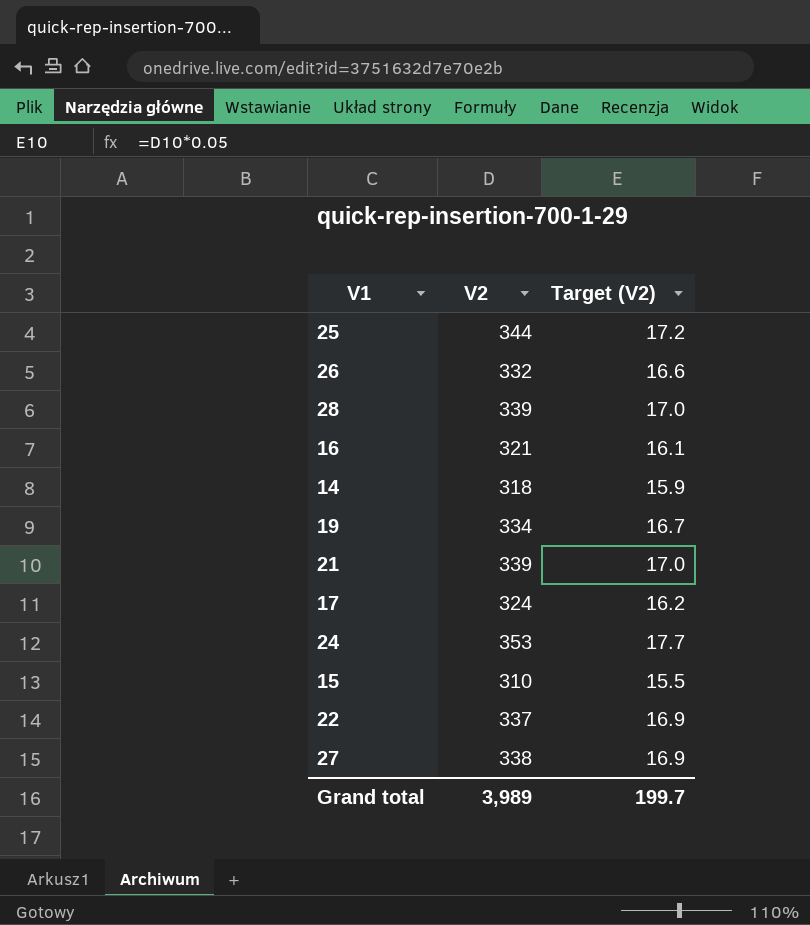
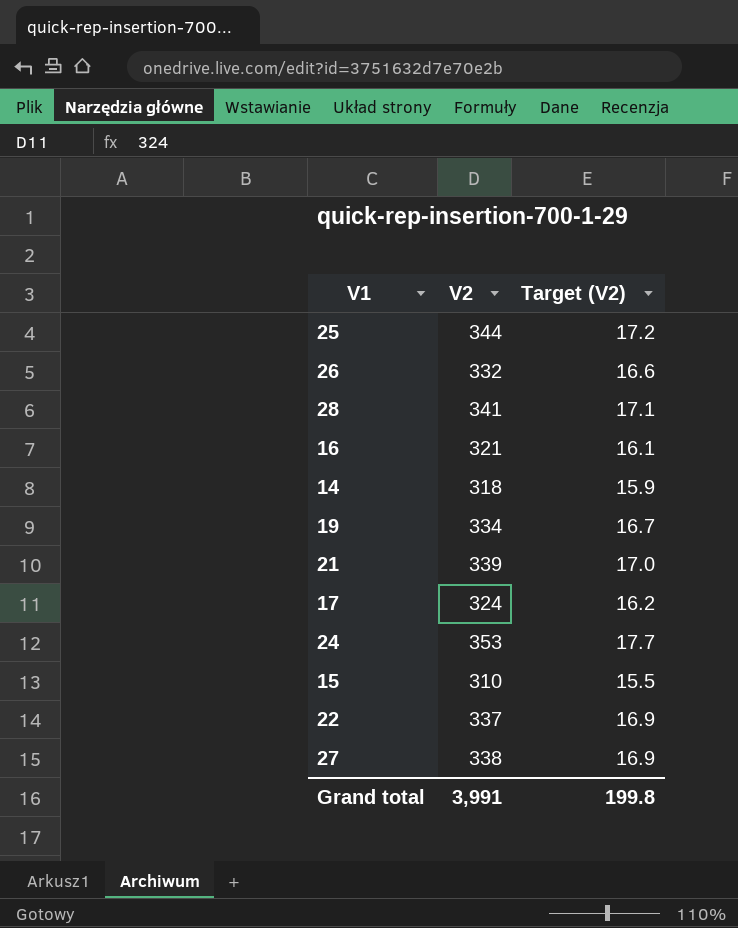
28 | V2: 339 -> 341
28 | Target (V2): 17.0 -> 17.1
Grand total | V2: 3,989 -> 3,991
Grand total | Target (V2): 199.7 -> 199.8

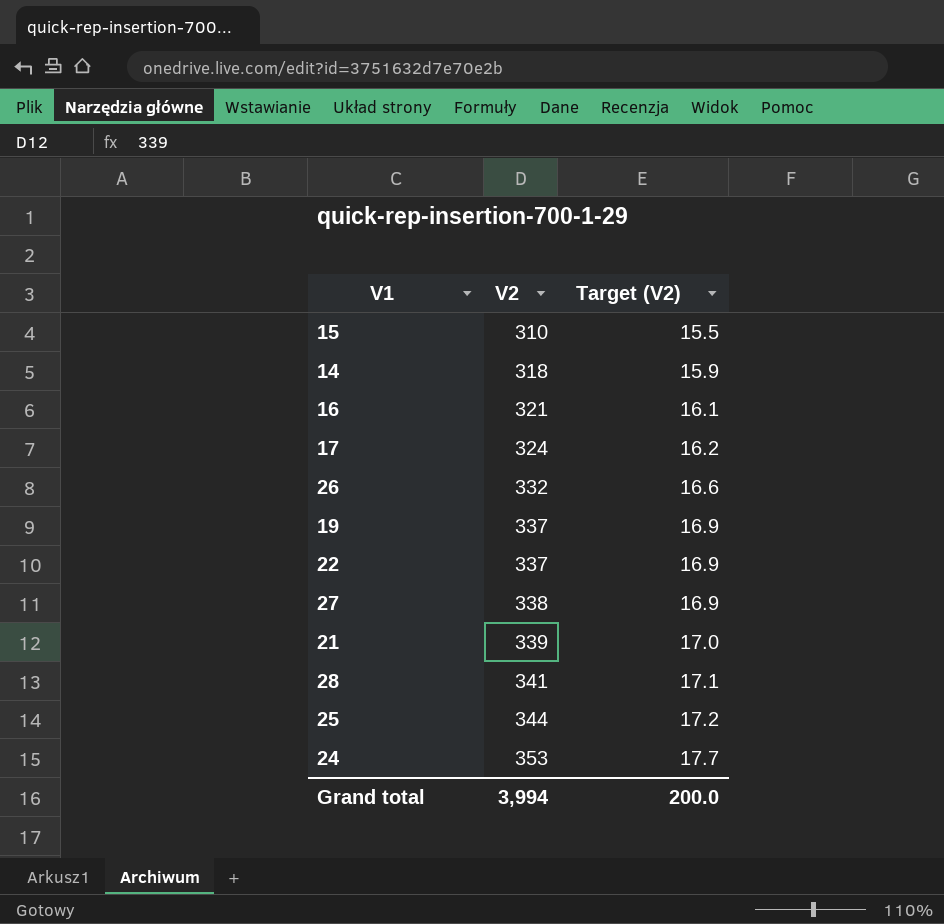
row order: none -> V2 ascending
19 | V2: 334 -> 337
19 | Target (V2): 16.7 -> 16.9
Grand total | V2: 3,991 -> 3,994
Grand total | Target (V2): 199.8 -> 200.0

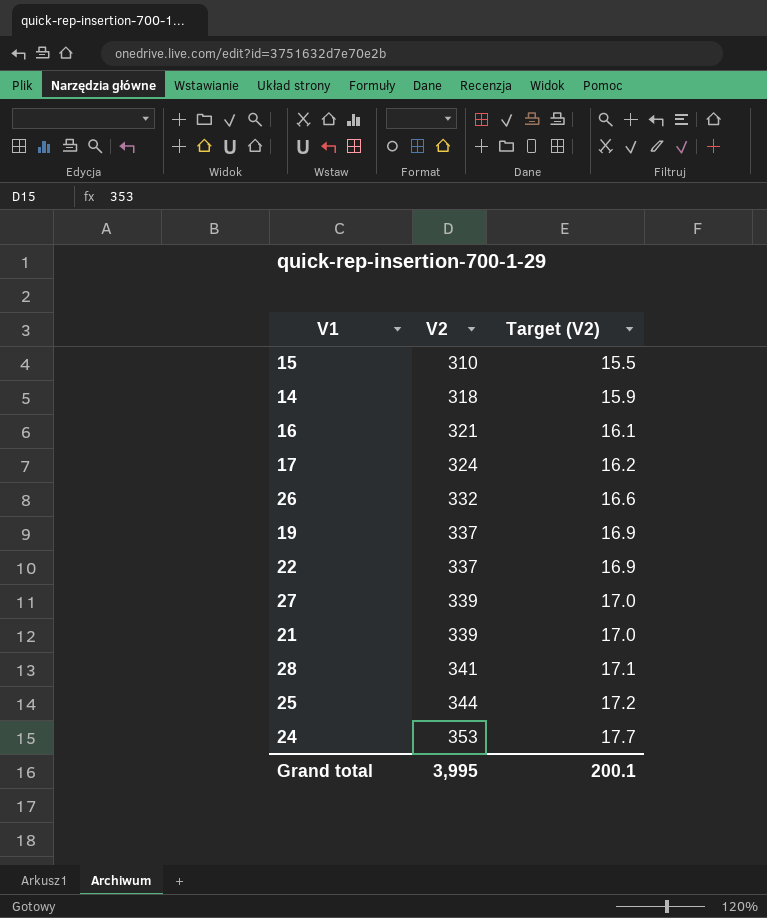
27 | V2: 338 -> 339
27 | Target (V2): 16.9 -> 17.0
Grand total | V2: 3,994 -> 3,995
Grand total | Target (V2): 200.0 -> 200.1

